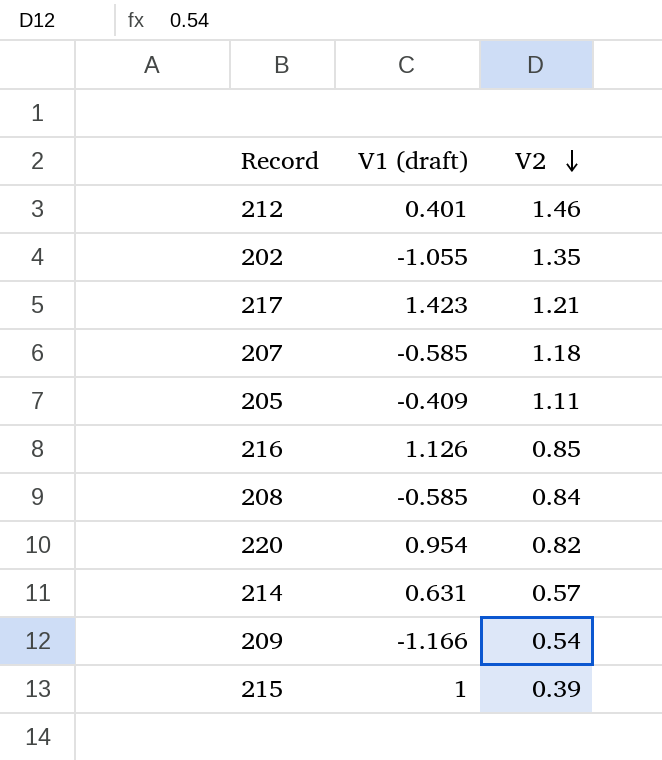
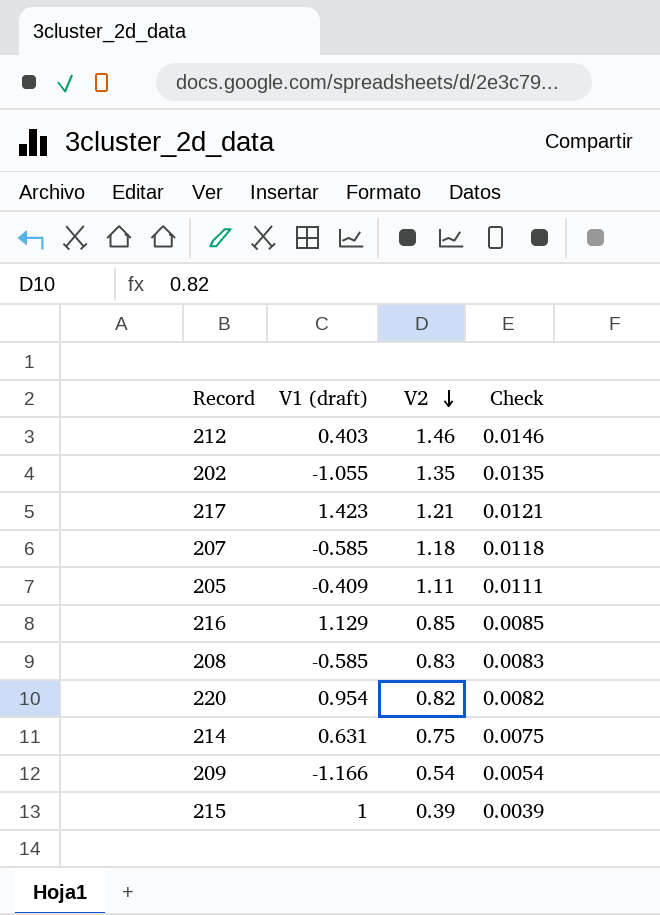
column Check | formula: none -> [V2] * 0.01
212 | V1 (draft): 0.401 -> 0.403
216 | V1 (draft): 1.126 -> 1.129
208 | V2: 0.84 -> 0.83
214 | V2: 0.57 -> 0.75

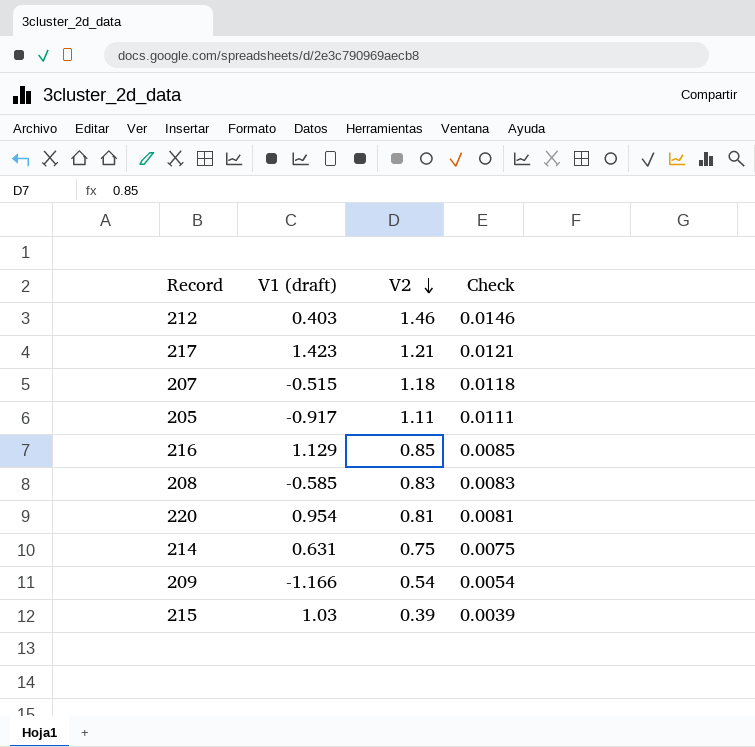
row 202: -1.055 | 1.35 | 0.0135 -> none
207 | V1 (draft): -0.585 -> -0.515
205 | V1 (draft): -0.409 -> -0.917
220 | V2: 0.82 -> 0.81
220 | Check: 0.0082 -> 0.0081
215 | V1 (draft): 1 -> 1.03

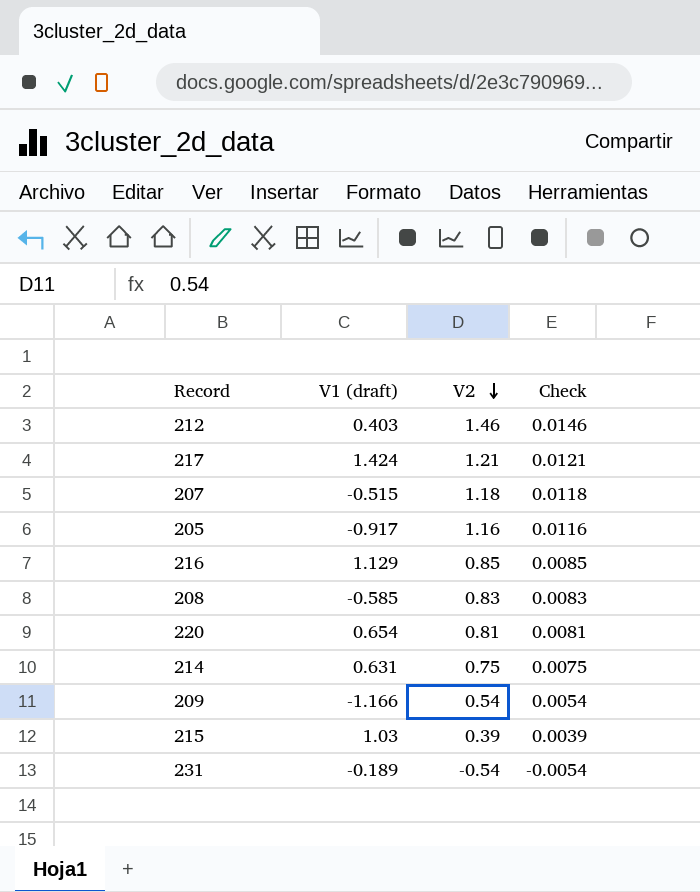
217 | V1 (draft): 1.423 -> 1.424
205 | V2: 1.11 -> 1.16
205 | Check: 0.0111 -> 0.0116
220 | V1 (draft): 0.954 -> 0.654
row 231: none -> -0.189 | -0.54 | -0.0054

